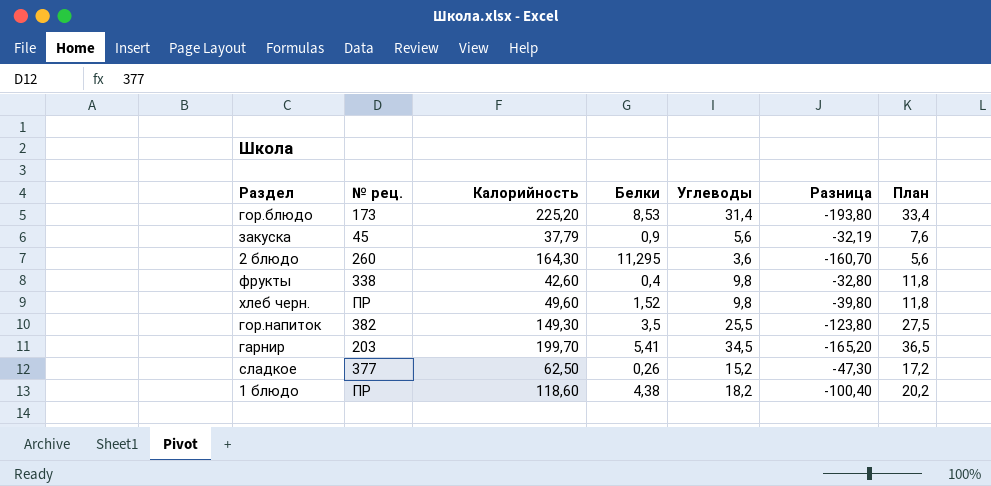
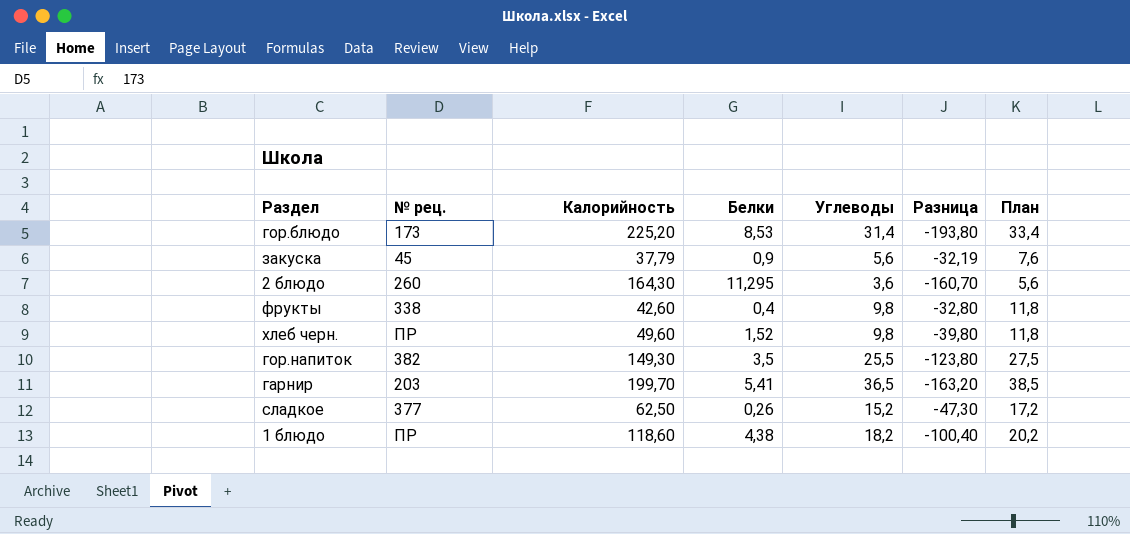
гарнир | Углеводы: 34,5 -> 36,5
гарнир | Разница: -165,20 -> -163,20
гарнир | План: 36,5 -> 38,5

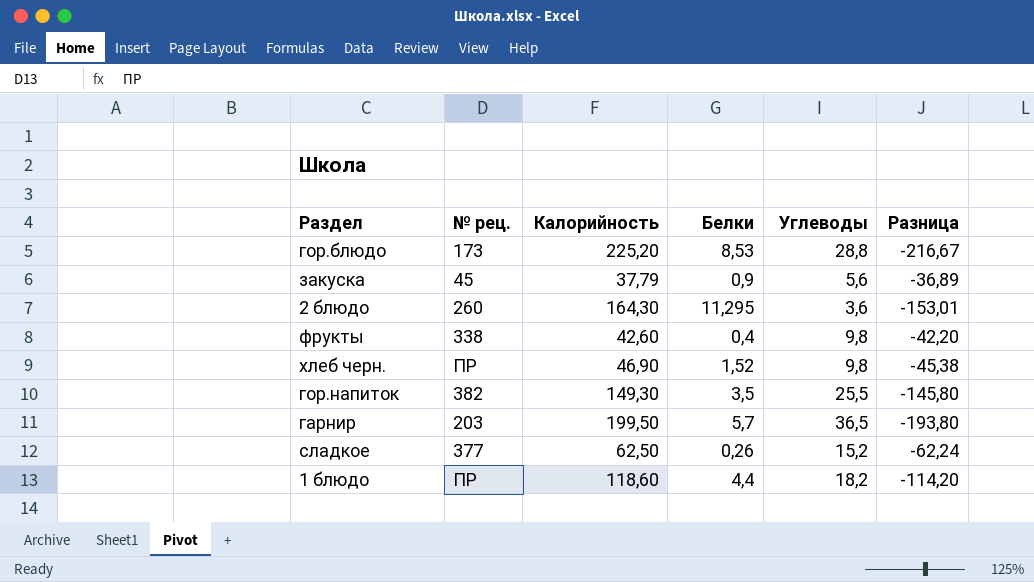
column План | formula: [Углеводы] + 2 -> none
column Разница | formula: [Углеводы] - [Калорийность] -> [Белки] - [Калорийность]
гор.блюдо | Углеводы: 31,4 -> 28,8
хлеб черн. | Калорийность: 49,60 -> 46,90
гарнир | Калорийность: 199,70 -> 199,50
гарнир | Белки: 5,41 -> 5,7
1 блюдо | Белки: 4,38 -> 4,4

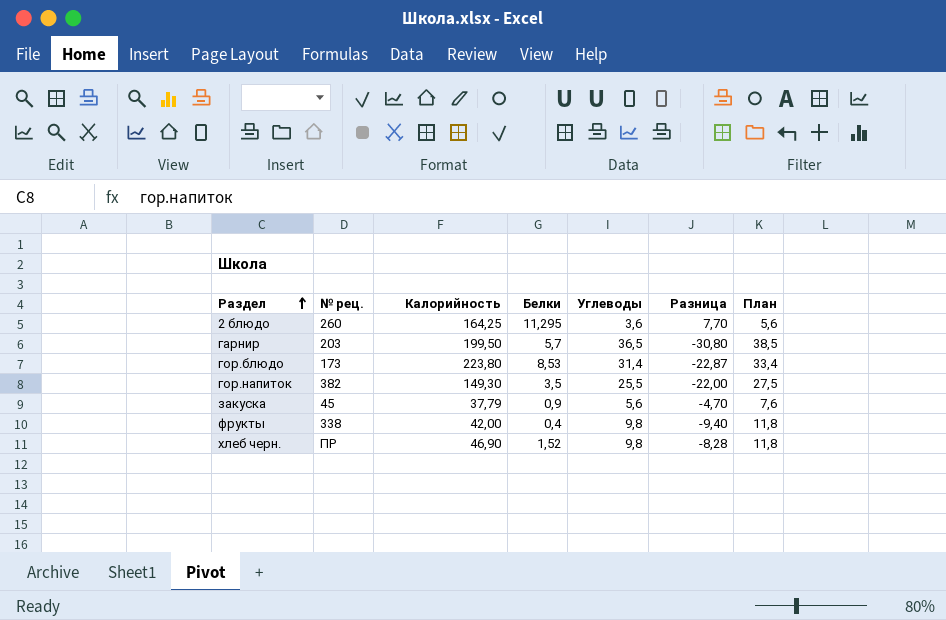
row order: none -> Раздел ascending
column Разница | formula: [Белки] - [Калорийность] -> [Белки] - [Углеводы]
column План | formula: none -> [Углеводы] + 2
row сладкое: 377 | 62,50 | 0,26 | 15,2 | -62,24 -> none
row 1 блюдо: ПР | 118,60 | 4,4 | 18,2 | -114,20 -> none
2 блюдо | Калорийность: 164,30 -> 164,25
гор.блюдо | Калорийность: 225,20 -> 223,80
гор.блюдо | Углеводы: 28,8 -> 31,4
фрукты | Калорийность: 42,60 -> 42,00

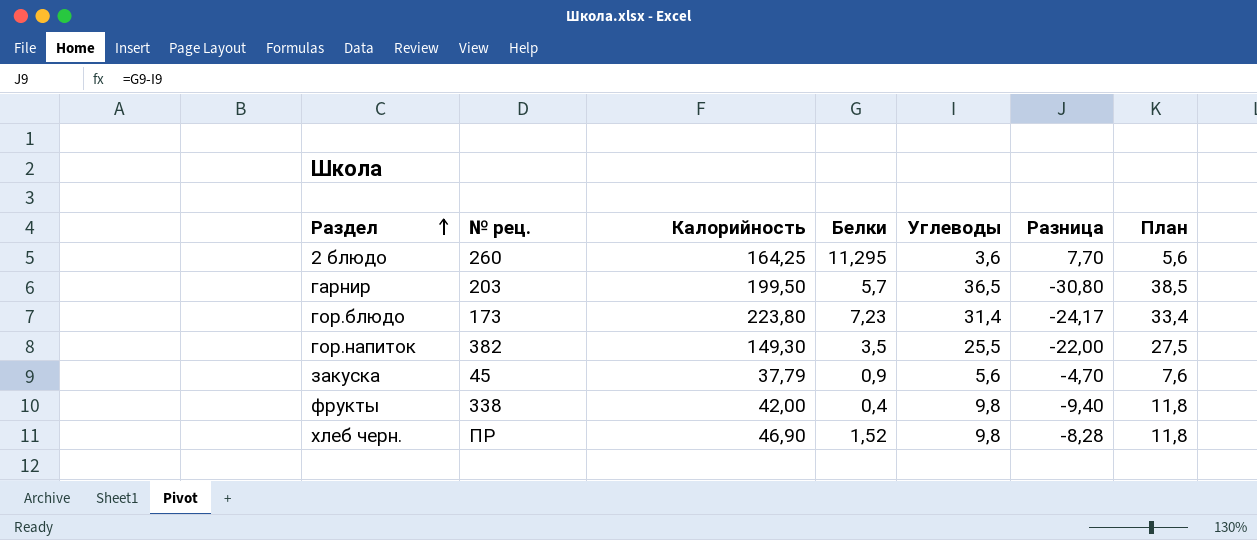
гор.блюдо | Белки: 8,53 -> 7,23
гор.блюдо | Разница: -22,87 -> -24,17

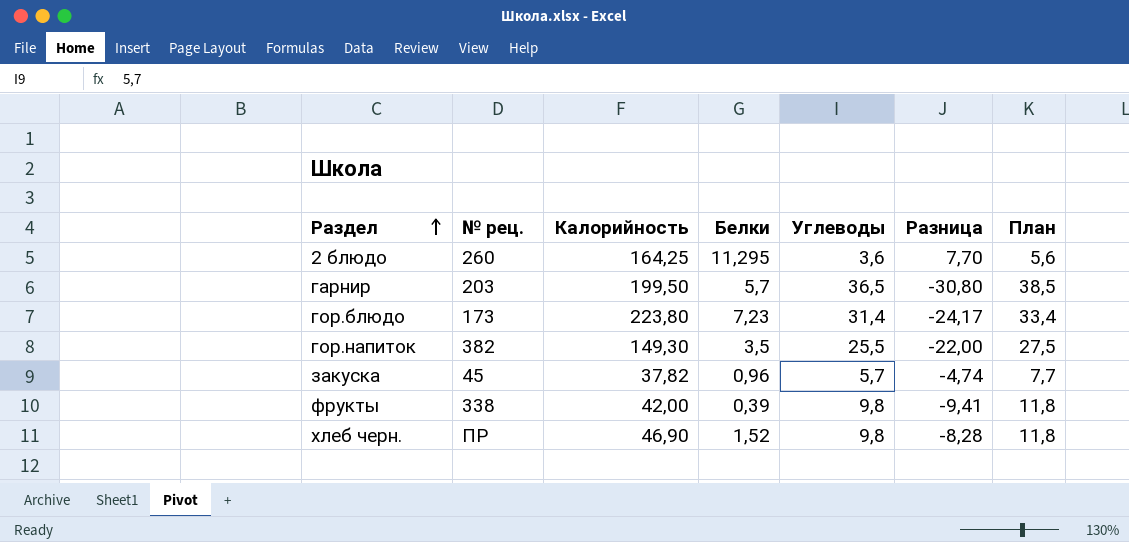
закуска | Калорийность: 37,79 -> 37,82
закуска | Белки: 0,9 -> 0,96
закуска | Углеводы: 5,6 -> 5,7
закуска | Разница: -4,70 -> -4,74
закуска | План: 7,6 -> 7,7
фрукты | Белки: 0,4 -> 0,39
фрукты | Разница: -9,40 -> -9,41

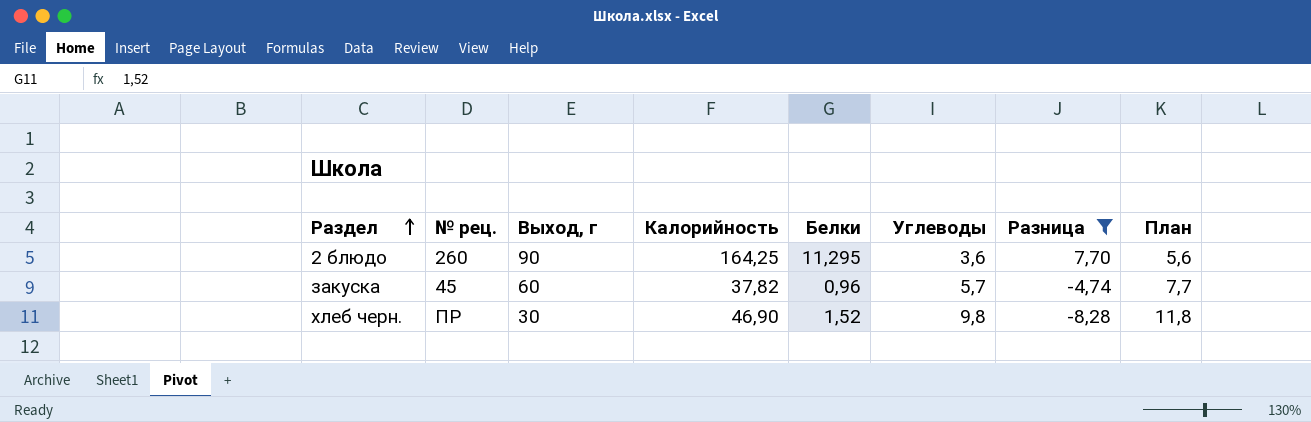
filter: none -> Разница >= -8,28
column Выход, г | position: none -> 3

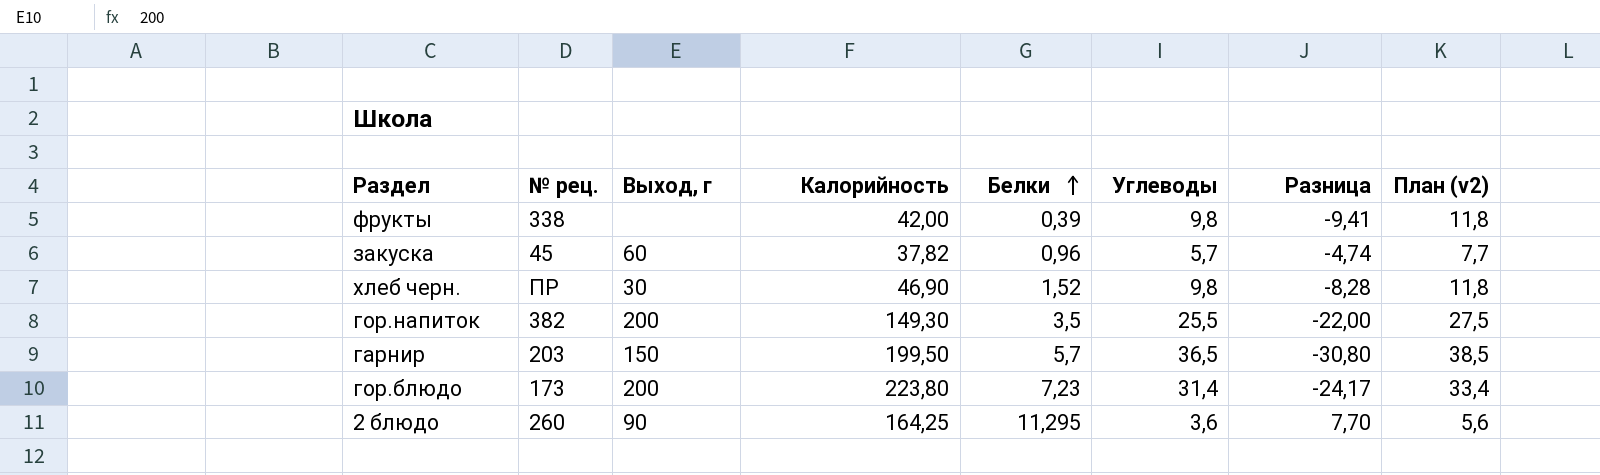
filter: Разница >= -8,28 -> none
row order: Раздел ascending -> Белки ascending
column name: План -> План (v2)

